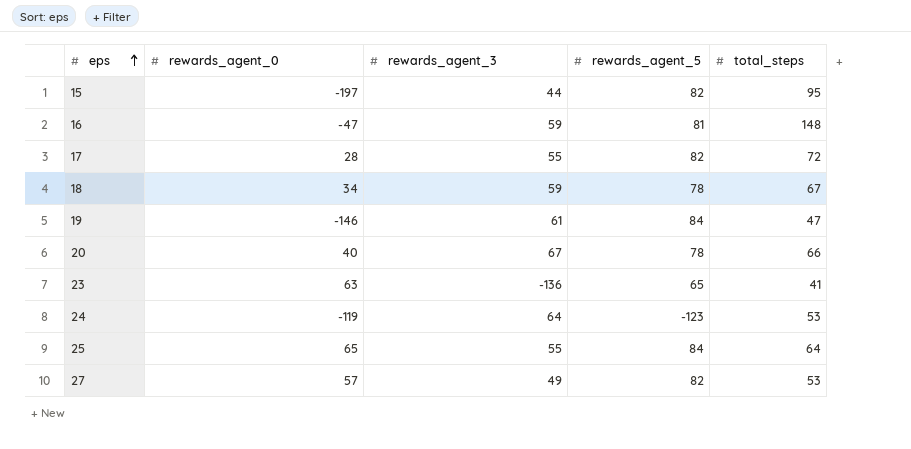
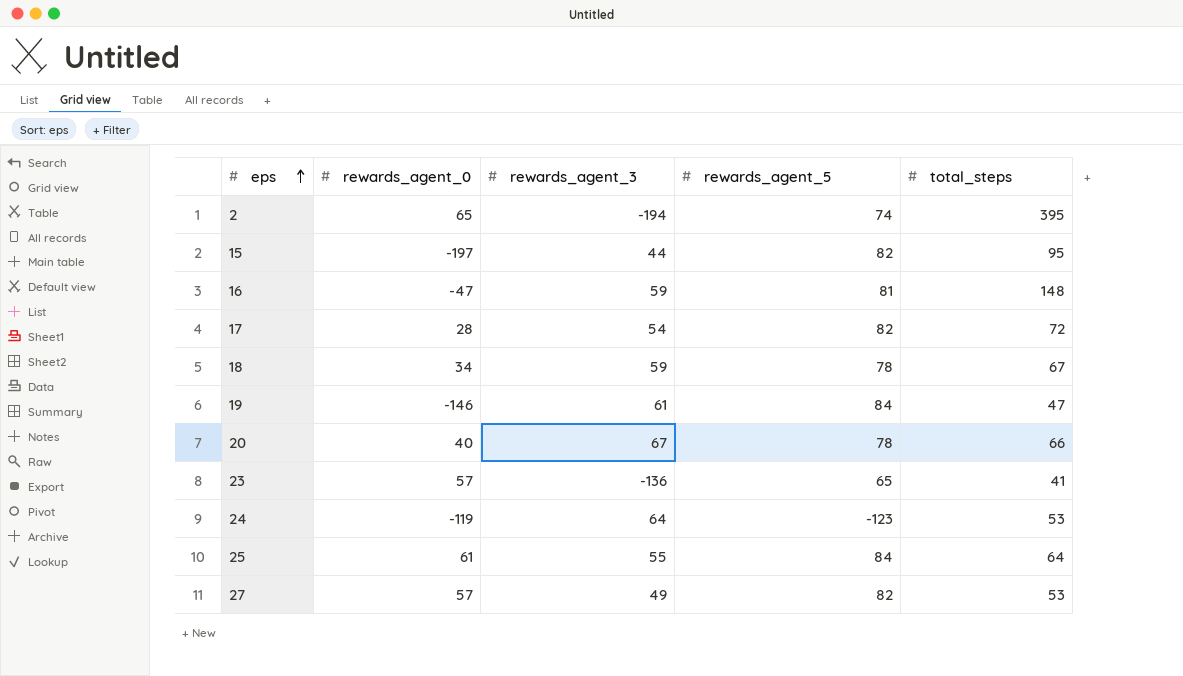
row 2: none -> 65 | -194 | 74 | 395
17 | rewards_agent_3: 55 -> 54
23 | rewards_agent_0: 63 -> 57
25 | rewards_agent_0: 65 -> 61

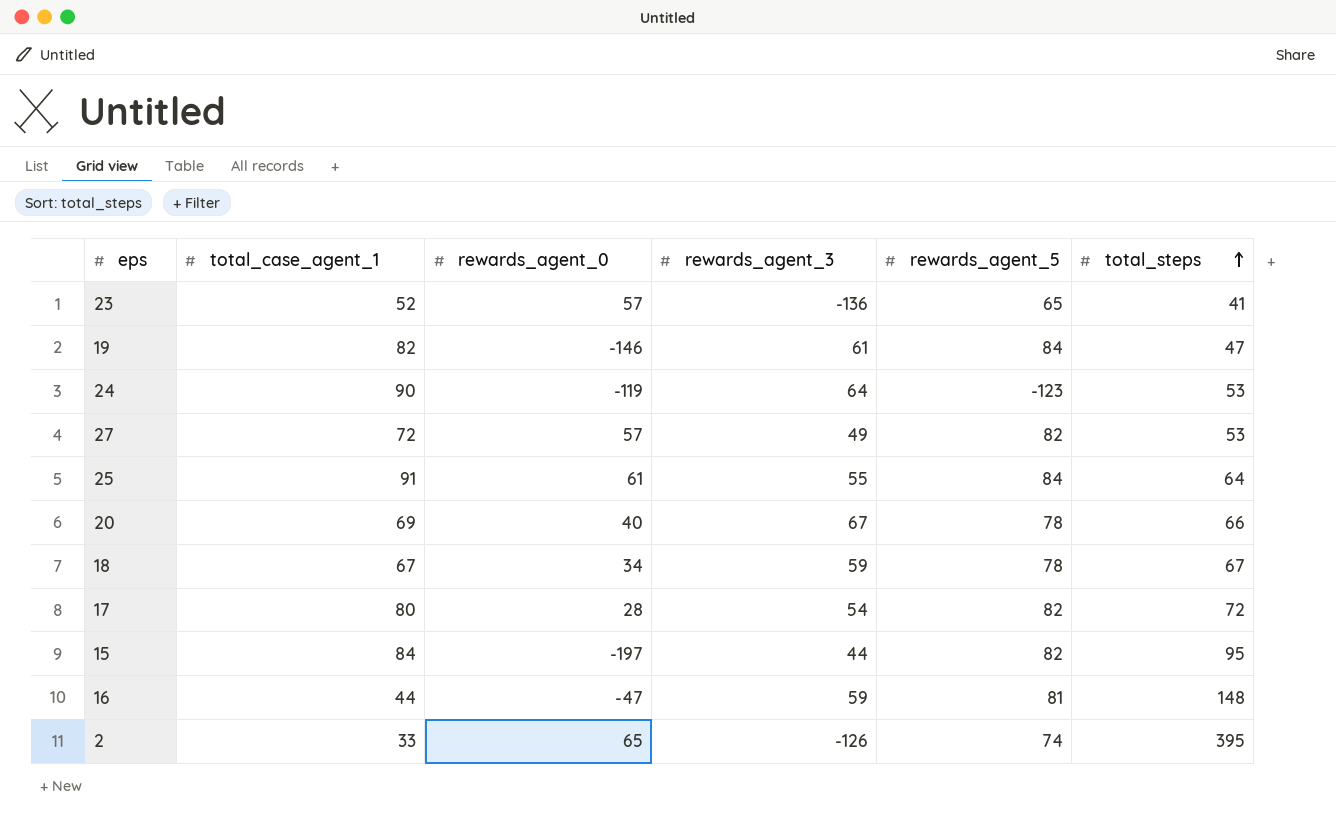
row order: eps ascending -> total_steps ascending
column total_case_agent_1 | position: none -> 2
2 | rewards_agent_3: -194 -> -126

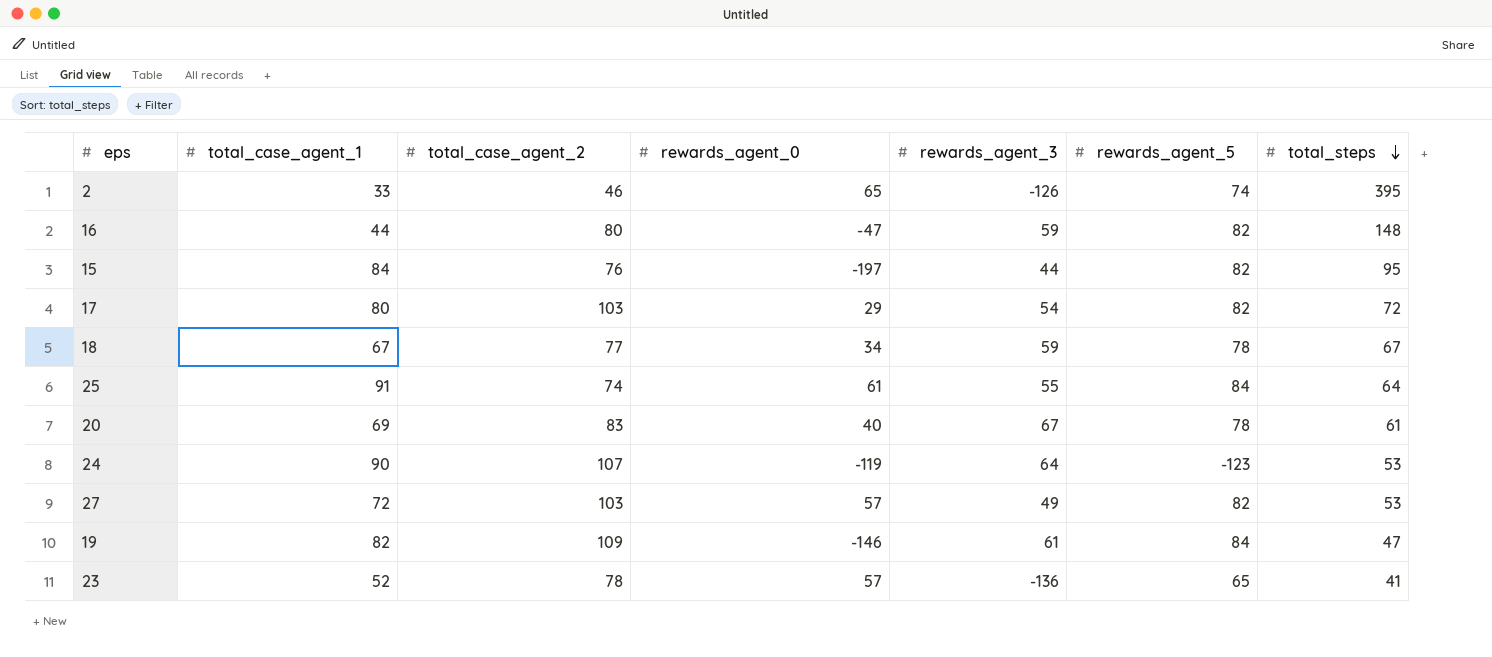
row order: total_steps ascending -> total_steps descending
column total_case_agent_2 | position: none -> 3
16 | rewards_agent_5: 81 -> 82
17 | rewards_agent_0: 28 -> 29
20 | total_steps: 66 -> 61

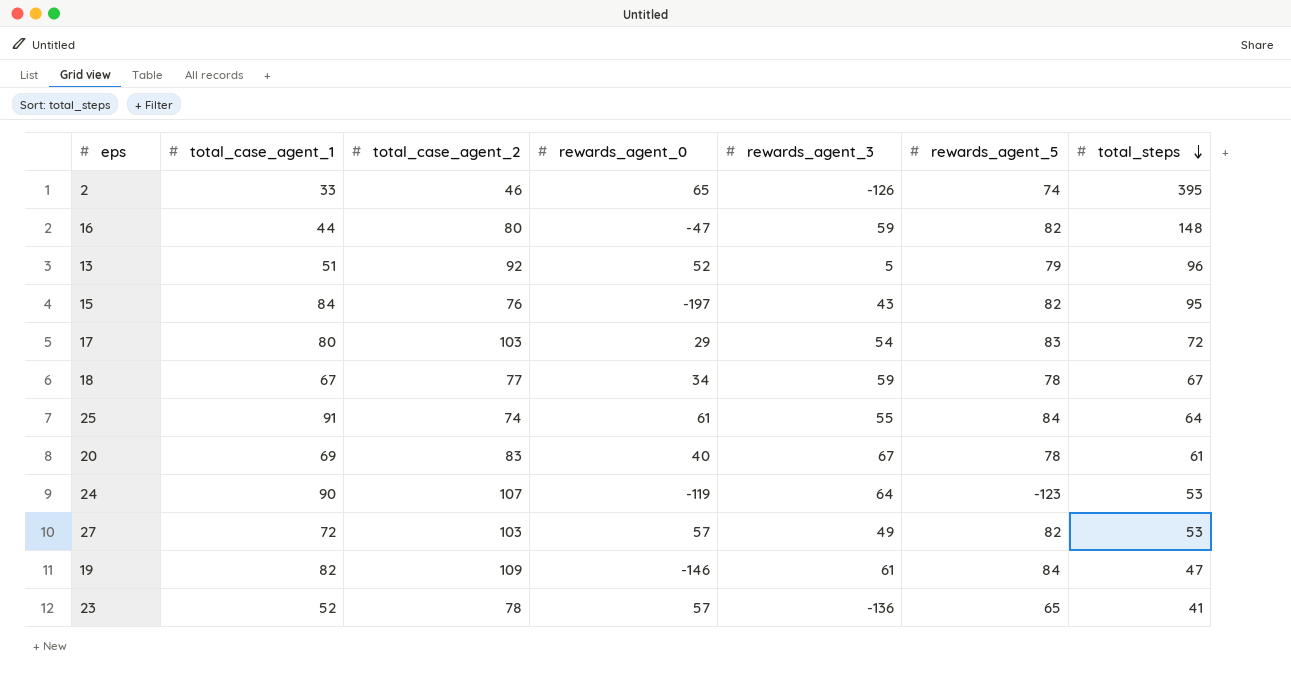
row 13: none -> 51 | 92 | 52 | 5 | 79 | 96
15 | rewards_agent_3: 44 -> 43
17 | rewards_agent_5: 82 -> 83

